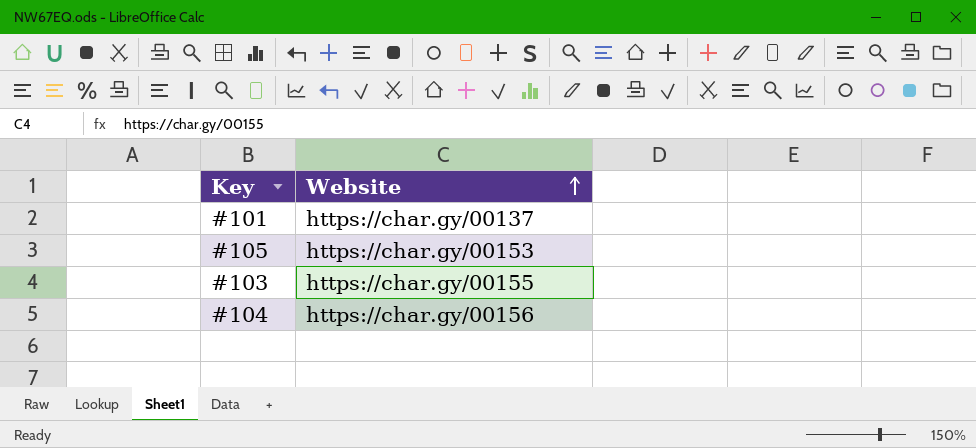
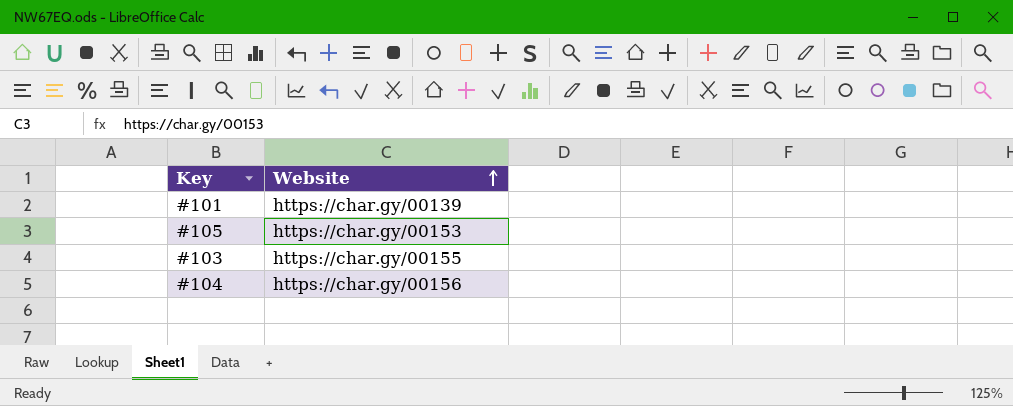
#101 | Website: https://char.gy/00137 -> https://char.gy/00139

